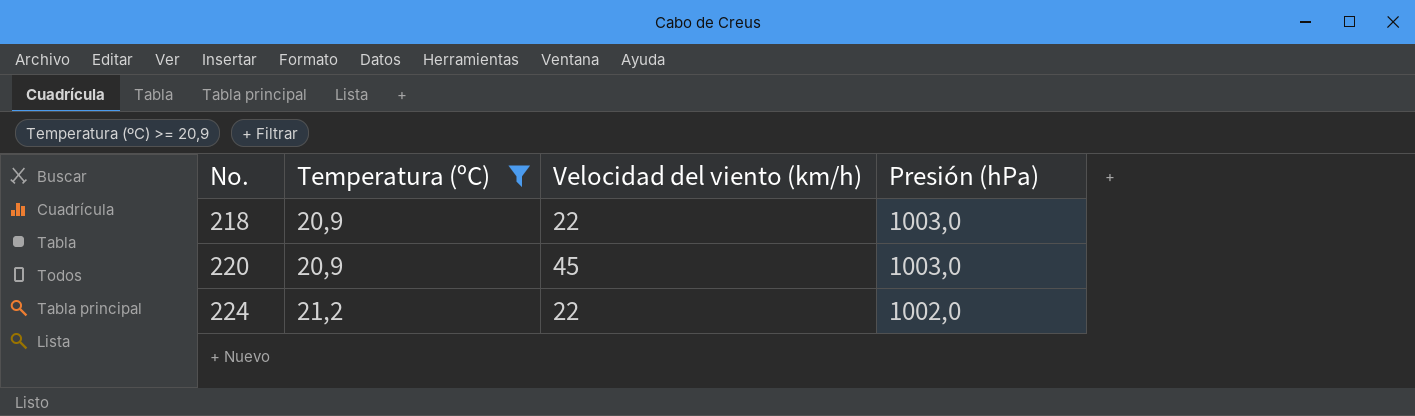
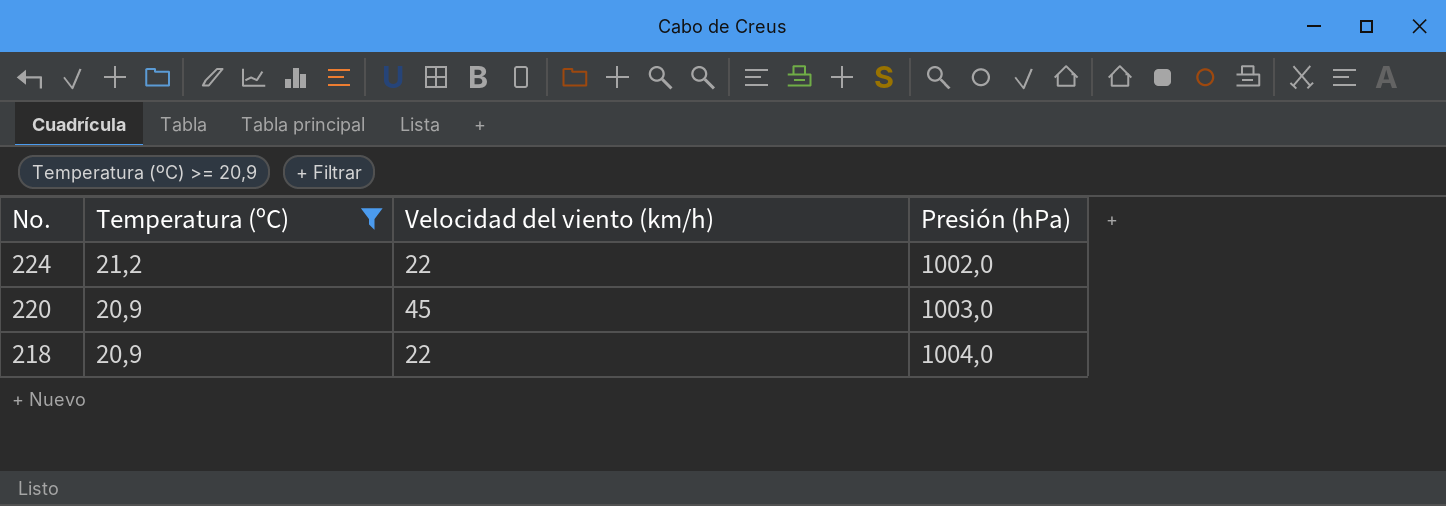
row order: No. ascending -> No. descending
218 | Presión (hPa): 1003,0 -> 1004,0

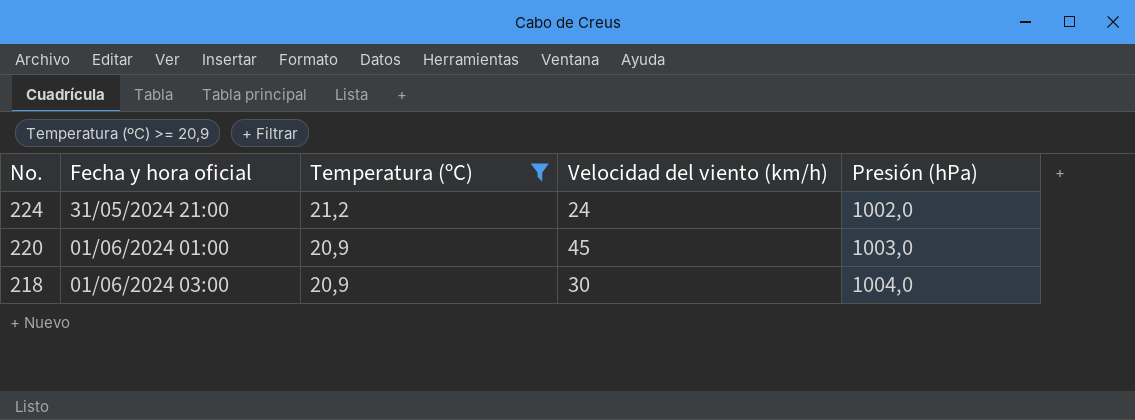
column Fecha y hora oficial | position: none -> 2
224 | Velocidad del viento (km/h): 22 -> 24
218 | Velocidad del viento (km/h): 22 -> 30

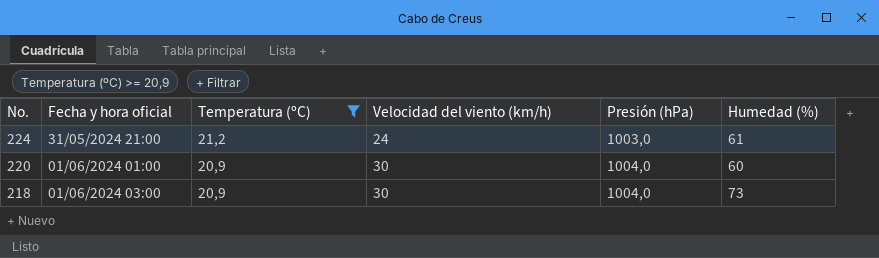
column Humedad (%) | position: none -> 6
224 | Presión (hPa): 1002,0 -> 1003,0
220 | Velocidad del viento (km/h): 45 -> 30
220 | Presión (hPa): 1003,0 -> 1004,0

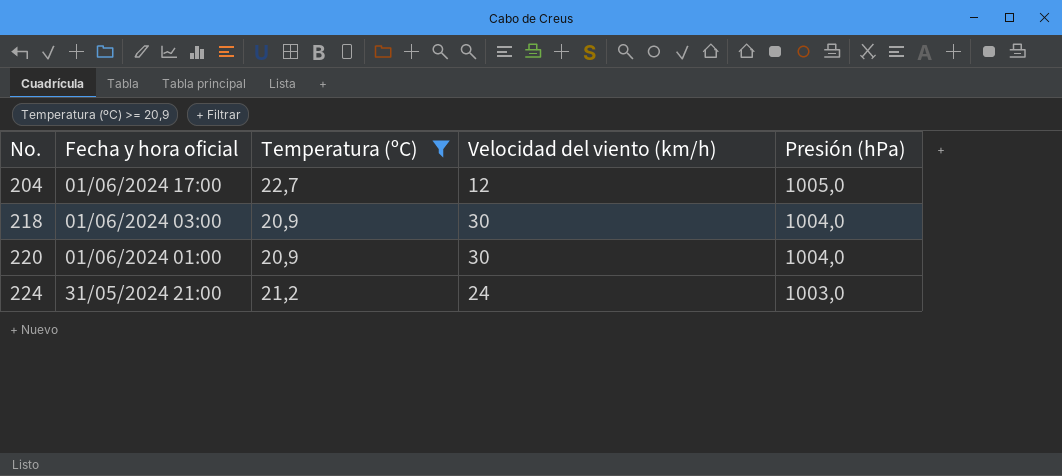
row order: No. descending -> No. ascending
column Humedad (%) | position: 6 -> none
row 204: none -> 01/06/2024 17:00 | 22,7 | 12 | 1005,0

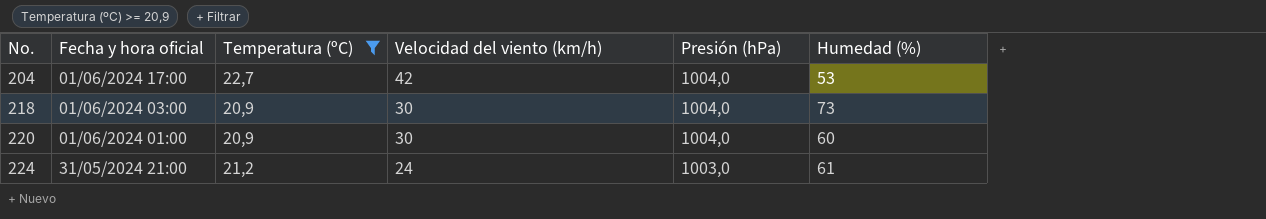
column Humedad (%) | position: none -> 6
204 | Velocidad del viento (km/h): 12 -> 42
204 | Presión (hPa): 1005,0 -> 1004,0

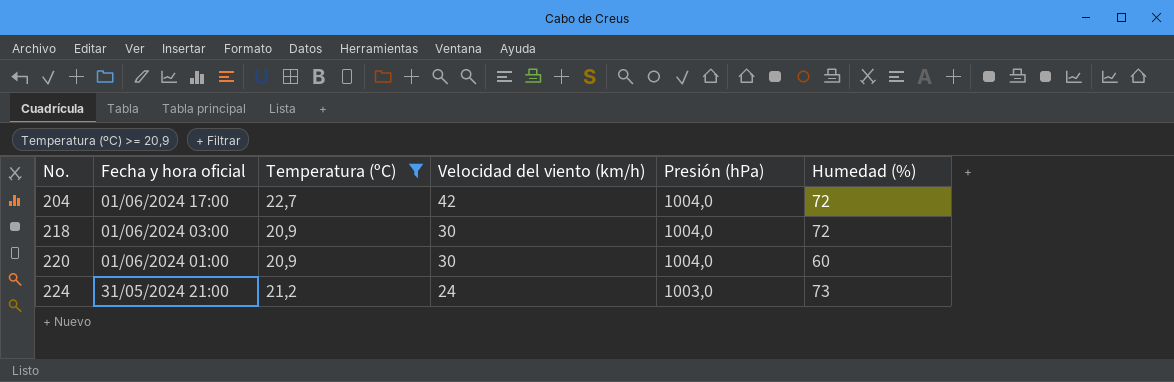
204 | Humedad (%): 53 -> 72
218 | Humedad (%): 73 -> 72
224 | Humedad (%): 61 -> 73

